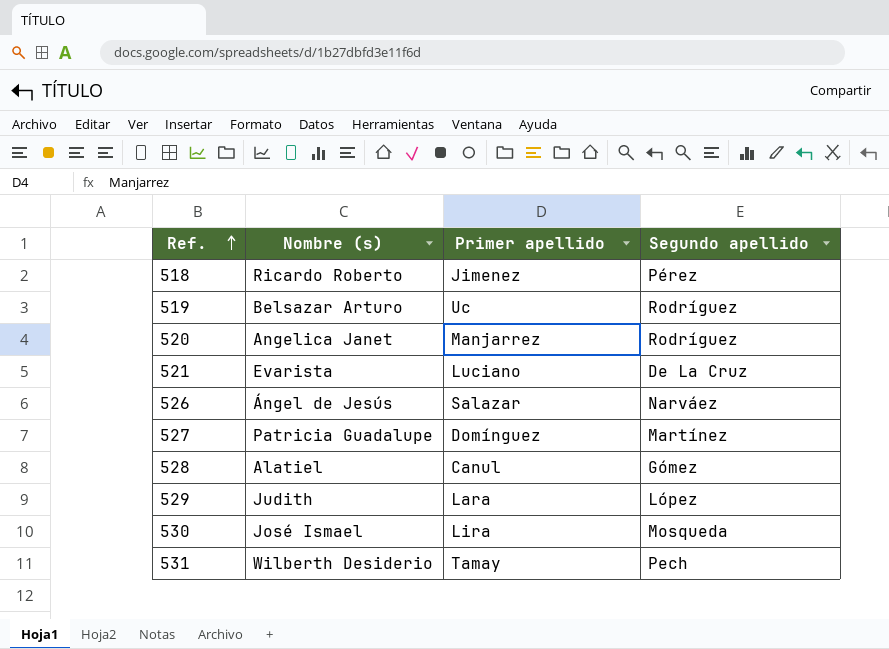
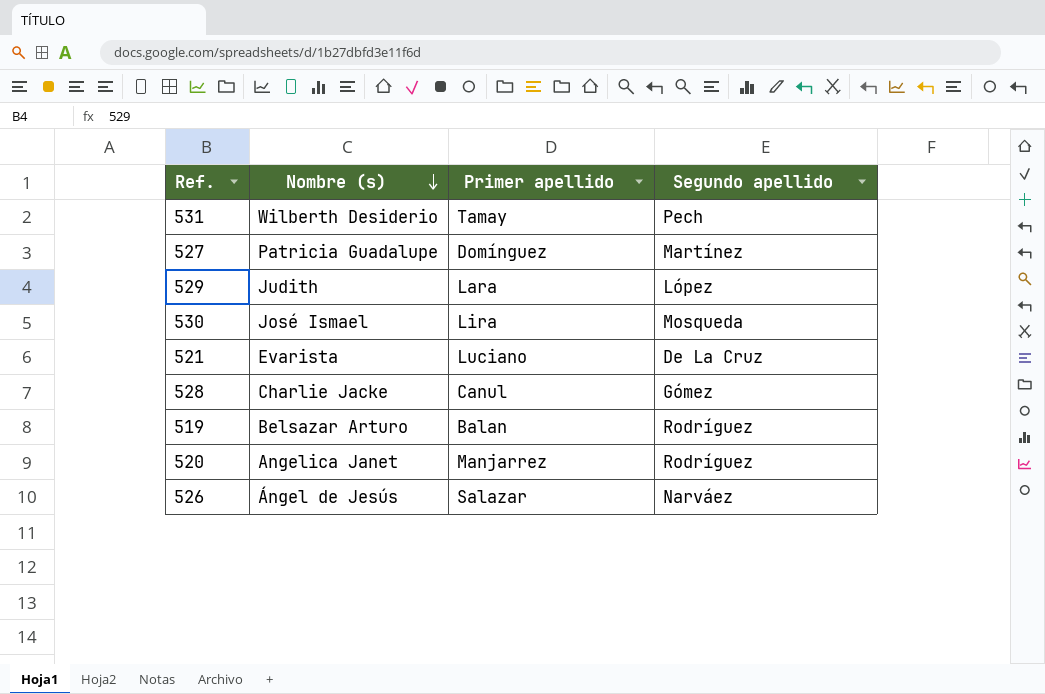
row order: Ref. ascending -> Nombre (s) descending
row 518: Ricardo Roberto | Jimenez | Pérez -> none
528 | Nombre (s): Alatiel -> Charlie Jacke
519 | Primer apellido: Uc -> Balan

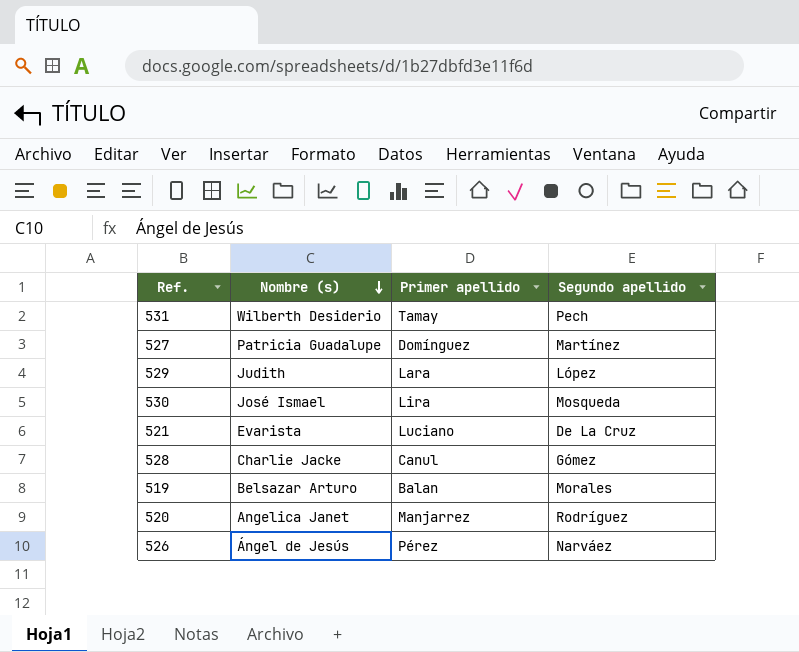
519 | Segundo apellido: Rodríguez -> Morales
526 | Primer apellido: Salazar -> Pérez

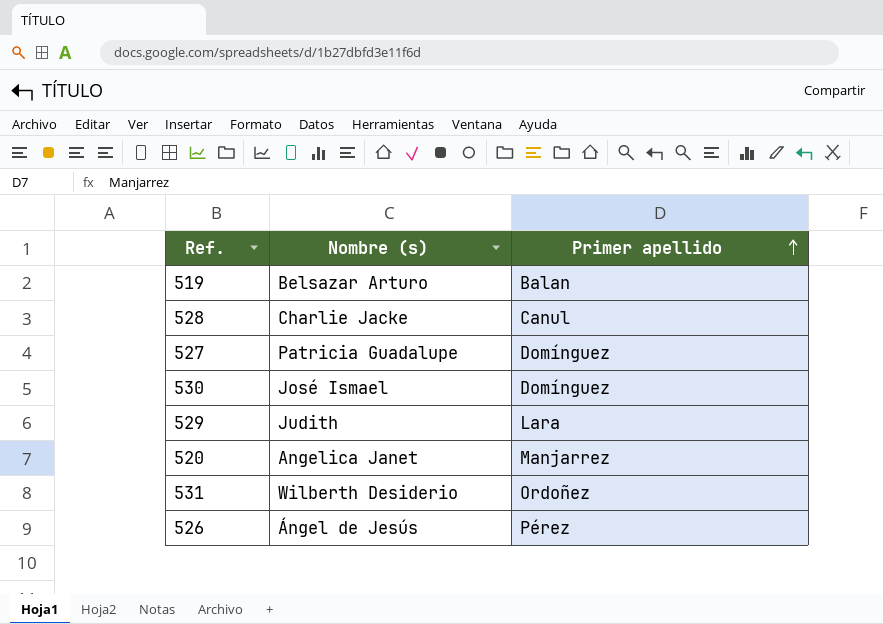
row order: Nombre (s) descending -> Primer apellido ascending
column Segundo apellido | position: 4 -> none
row 521: Evarista | Luciano | De La Cruz -> none
530 | Primer apellido: Lira -> Domínguez
531 | Primer apellido: Tamay -> Ordoñez

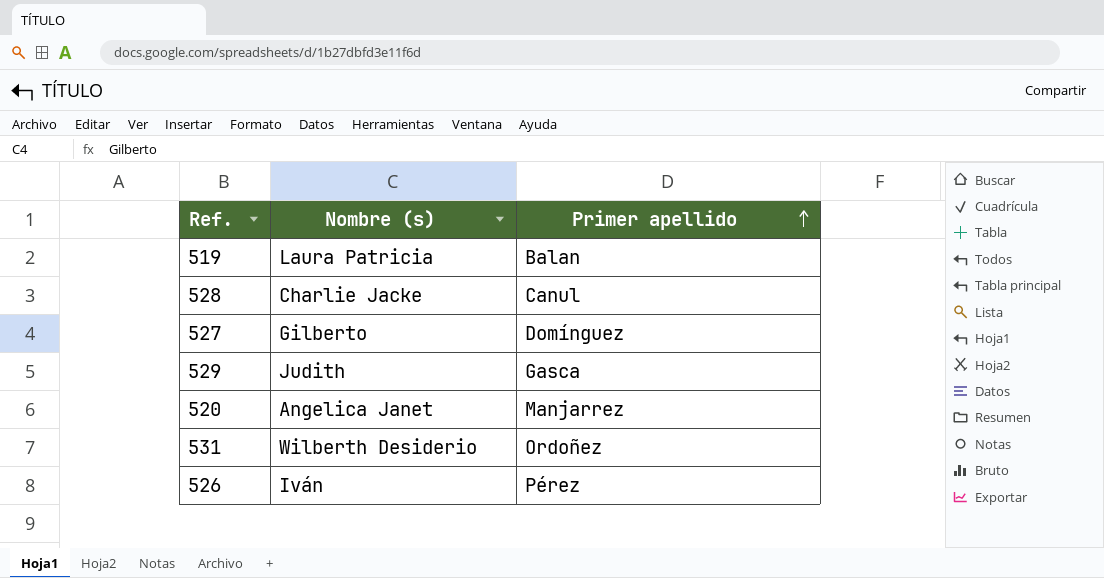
row 530: José Ismael | Domínguez -> none
519 | Nombre (s): Belsazar Arturo -> Laura Patricia
527 | Nombre (s): Patricia Guadalupe -> Gilberto
529 | Primer apellido: Lara -> Gasca
526 | Nombre (s): Ángel de Jesús -> Iván

